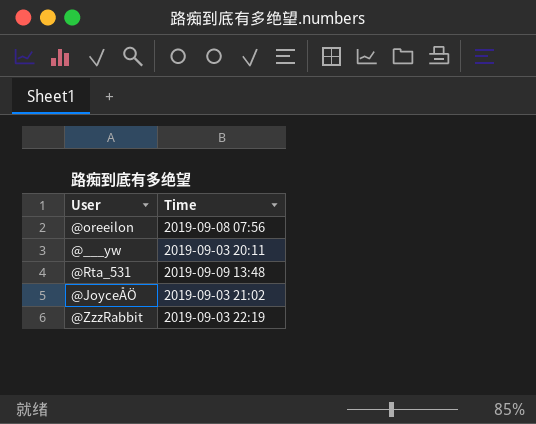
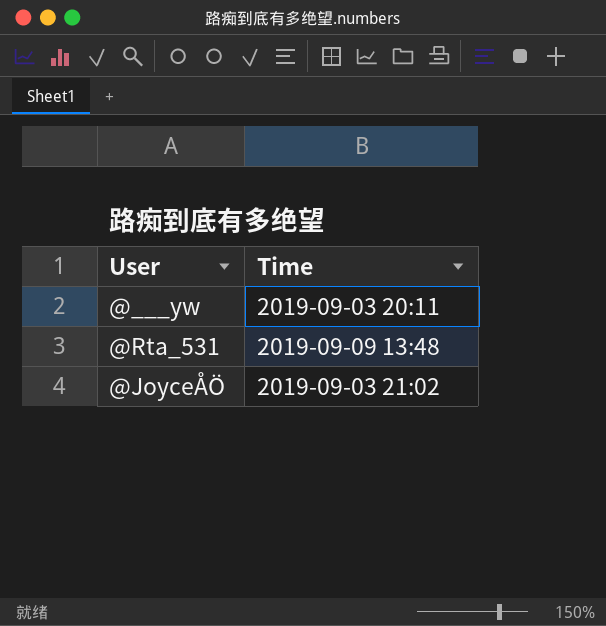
row @oreeilon: 2019-09-08 07:56 -> none
row @ZzzRabbit: 2019-09-03 22:19 -> none

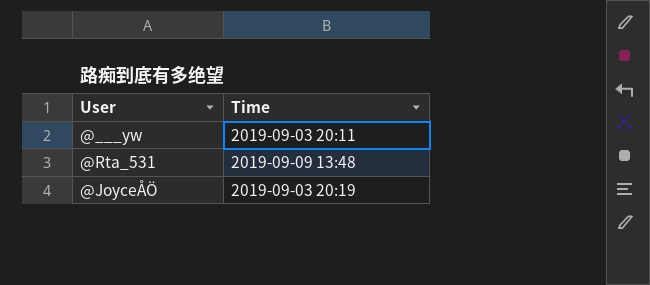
@JoyceÅÖ | Time: 2019-09-03 21:02 -> 2019-09-03 20:19

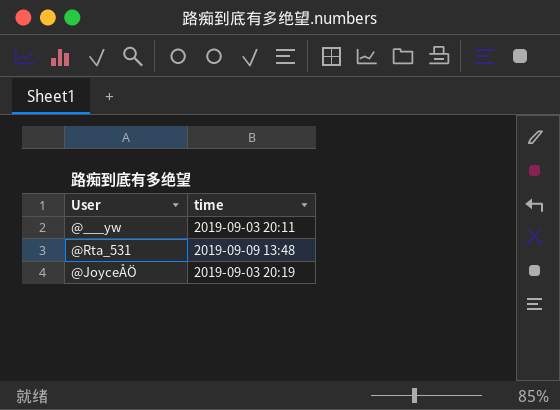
column name: Time -> time

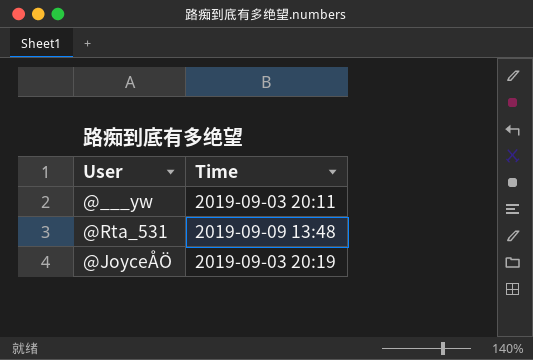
column name: time -> Time

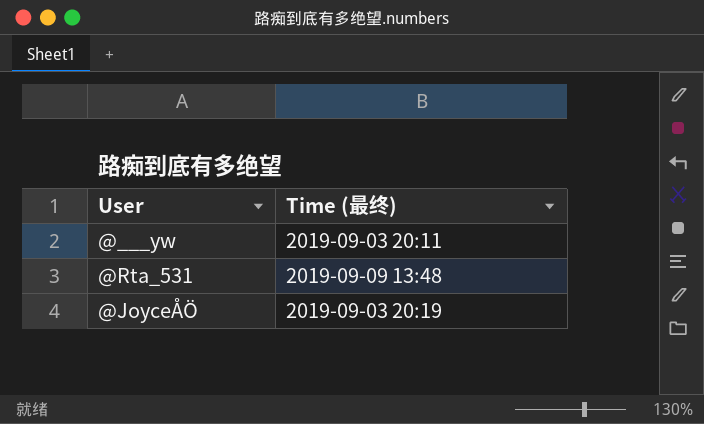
column name: Time -> Time (最终)

